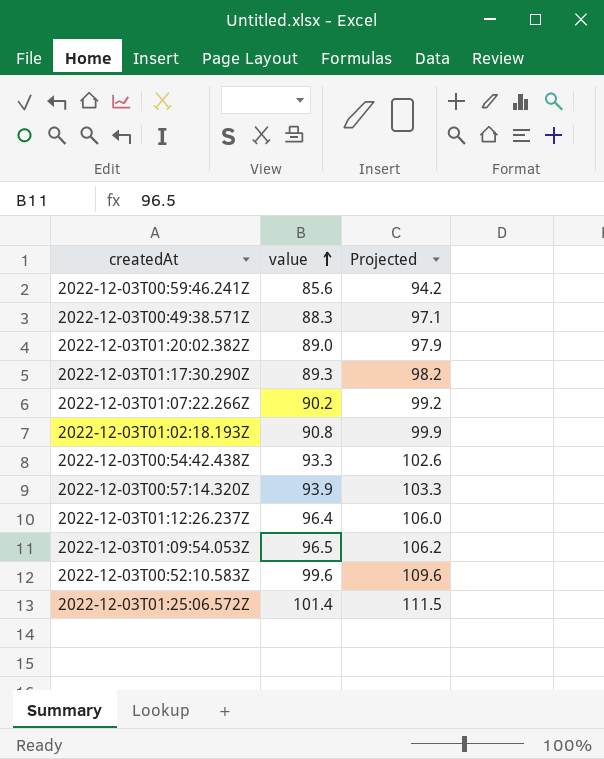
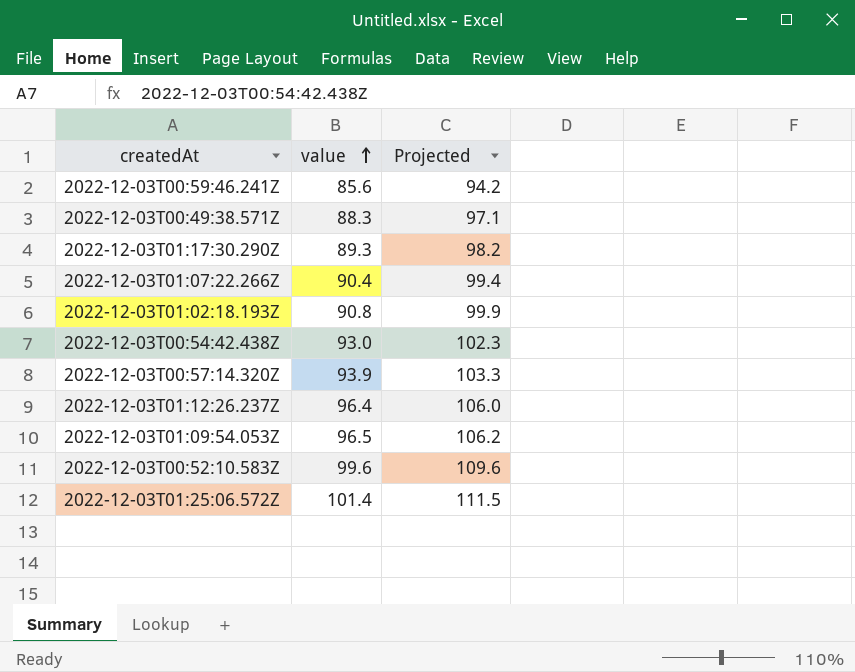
row 2022-12-03T01:20:02.382Z: 89.0 | 97.9 -> none
2022-12-03T01:07:22.266Z | value: 90.2 -> 90.4
2022-12-03T01:07:22.266Z | Projected: 99.2 -> 99.4
2022-12-03T00:54:42.438Z | value: 93.3 -> 93.0
2022-12-03T00:54:42.438Z | Projected: 102.6 -> 102.3

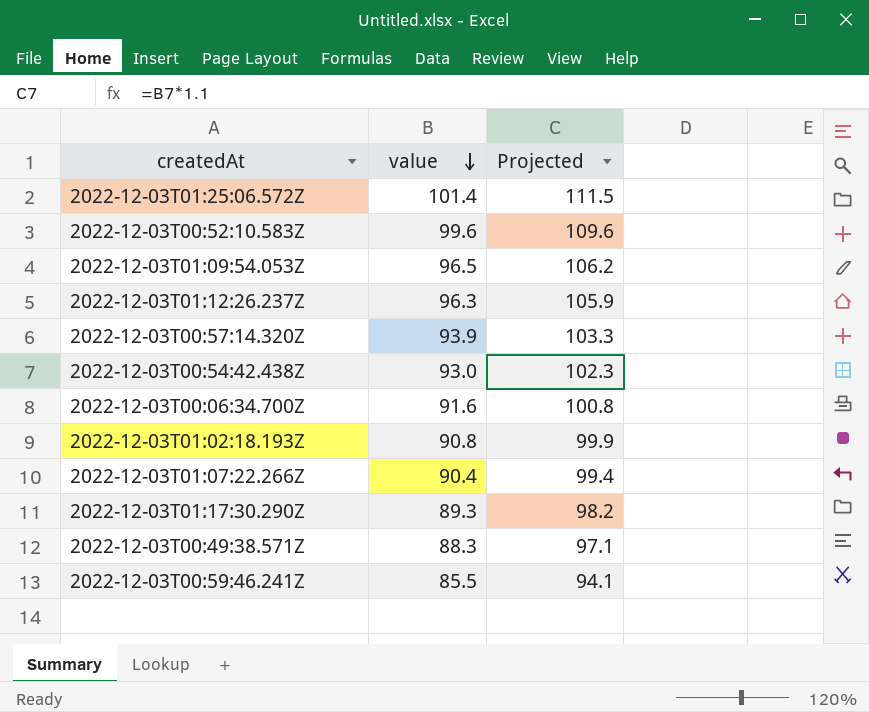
row order: value ascending -> value descending
2022-12-03T01:12:26.237Z | value: 96.4 -> 96.3
2022-12-03T01:12:26.237Z | Projected: 106.0 -> 105.9
row 2022-12-03T00:06:34.700Z: none -> 91.6 | 100.8
2022-12-03T00:59:46.241Z | value: 85.6 -> 85.5
2022-12-03T00:59:46.241Z | Projected: 94.2 -> 94.1

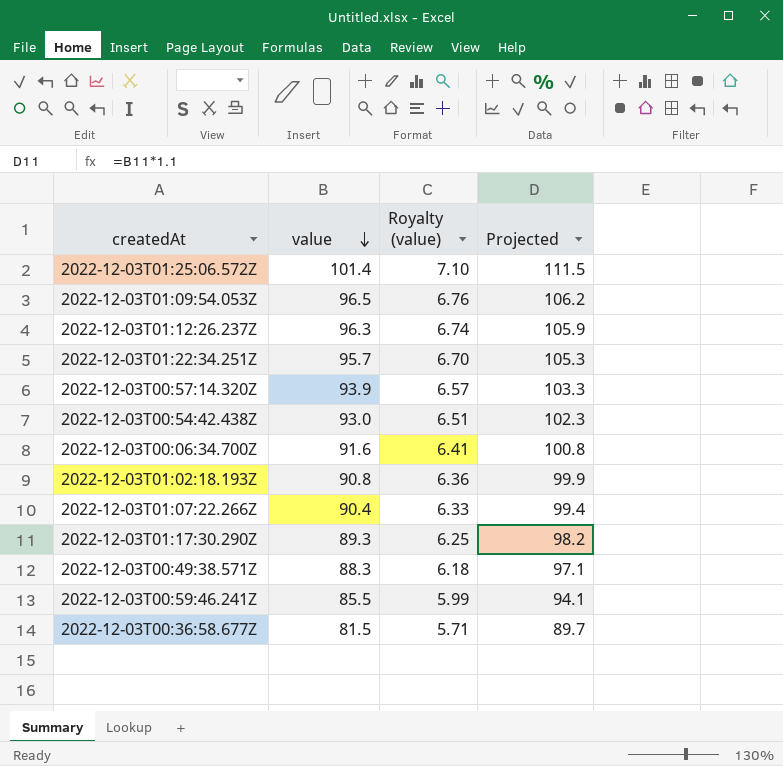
column Royalty (value) | formula: none -> [value] * 0.07
row 2022-12-03T00:52:10.583Z: 99.6 | 109.6 -> none
row 2022-12-03T01:22:34.251Z: none -> 95.7 | 6.70 | 105.3
row 2022-12-03T00:36:58.677Z: none -> 81.5 | 5.71 | 89.7

